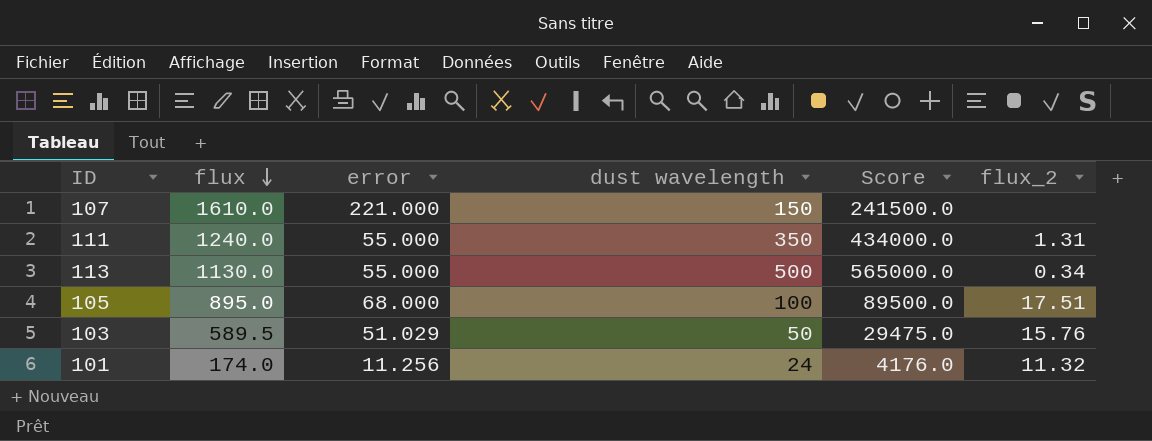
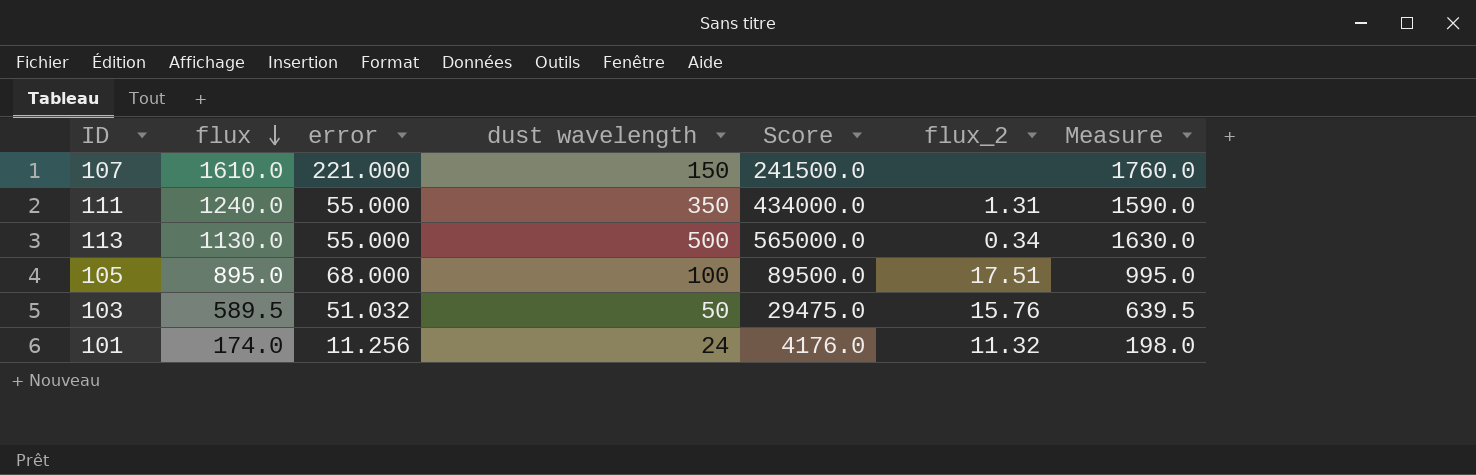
column Measure | formula: none -> [flux] + [dust wavelength]
103 | error: 51.029 -> 51.032

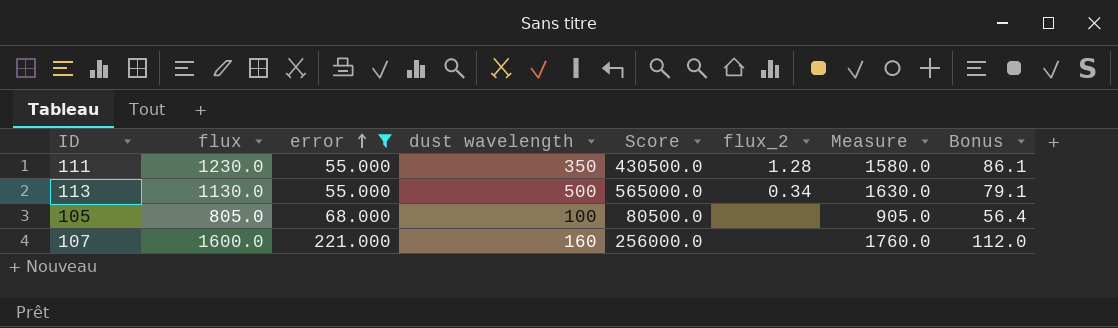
filter: none -> error >= 55.000
row order: flux descending -> error ascending
column Bonus | formula: none -> [flux] * 0.07
111 | flux: 1240.0 -> 1230.0
111 | Score: 434000.0 -> 430500.0
111 | flux_2: 1.31 -> 1.28
111 | Measure: 1590.0 -> 1580.0
105 | flux: 895.0 -> 805.0
105 | Score: 89500.0 -> 80500.0
105 | flux_2: 17.51 -> none
105 | Measure: 995.0 -> 905.0
107 | flux: 1610.0 -> 1600.0
107 | dust wavelength: 150 -> 160
107 | Score: 241500.0 -> 256000.0

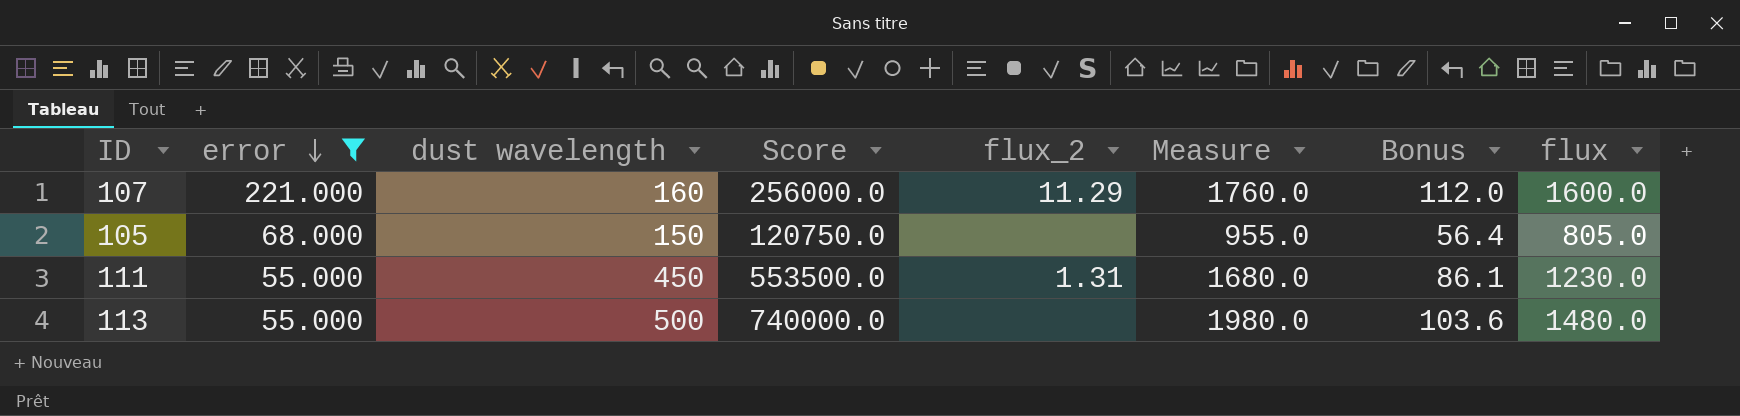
row order: error ascending -> error descending
column flux | position: 2 -> 8
107 | flux_2: none -> 11.29
105 | dust wavelength: 100 -> 150
105 | Score: 80500.0 -> 120750.0
105 | Measure: 905.0 -> 955.0
111 | dust wavelength: 350 -> 450
111 | Score: 430500.0 -> 553500.0
111 | flux_2: 1.28 -> 1.31
111 | Measure: 1580.0 -> 1680.0
113 | Score: 565000.0 -> 740000.0
113 | flux_2: 0.34 -> none
113 | Measure: 1630.0 -> 1980.0
113 | Bonus: 79.1 -> 103.6
113 | flux: 1130.0 -> 1480.0

